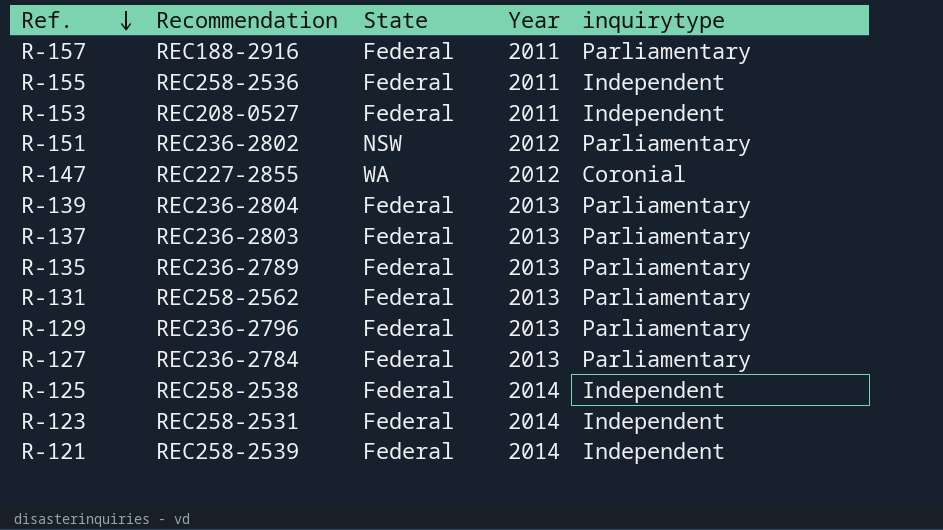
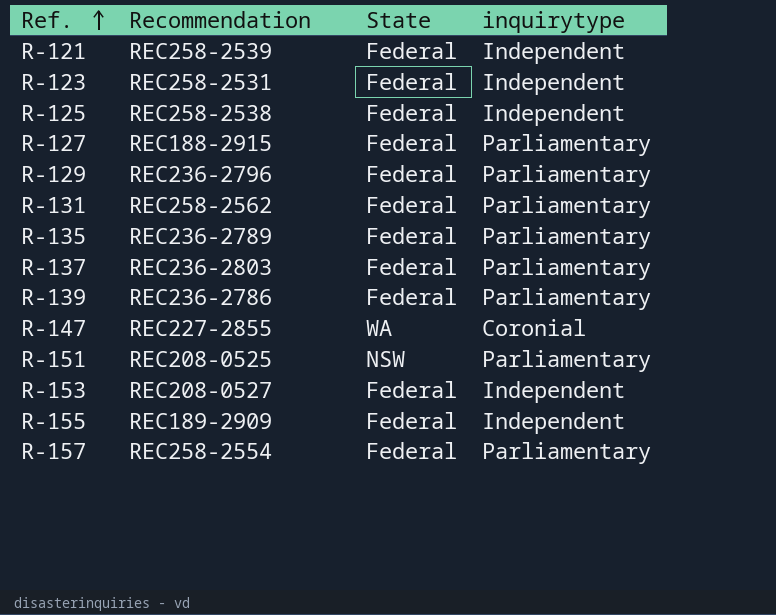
row order: Ref. descending -> Ref. ascending
column Year | position: 4 -> none
R-127 | Recommendation: REC236-2784 -> REC188-2915
R-139 | Recommendation: REC236-2804 -> REC236-2786
R-151 | Recommendation: REC236-2802 -> REC208-0525
R-155 | Recommendation: REC258-2536 -> REC189-2909
R-157 | Recommendation: REC188-2916 -> REC258-2554

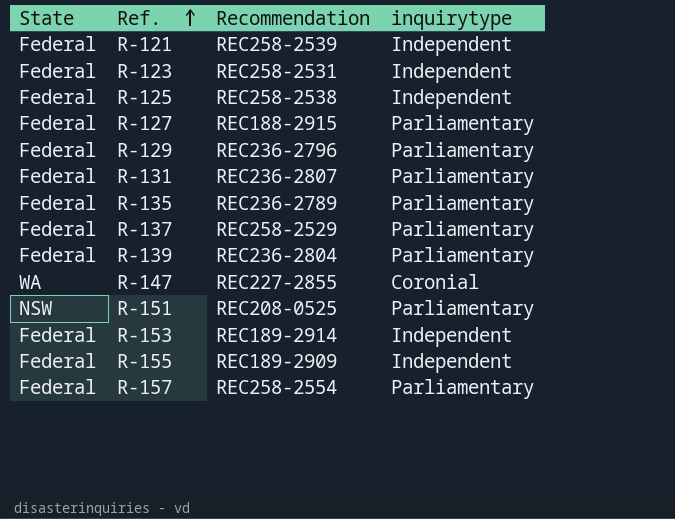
column State | position: 3 -> 1
R-131 | Recommendation: REC258-2562 -> REC236-2807
R-137 | Recommendation: REC236-2803 -> REC258-2529
R-139 | Recommendation: REC236-2786 -> REC236-2804
R-153 | Recommendation: REC208-0527 -> REC189-2914

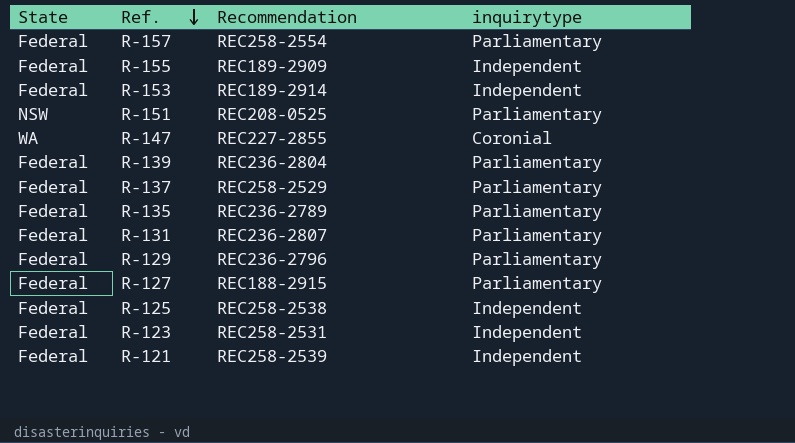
row order: Ref. ascending -> Ref. descending

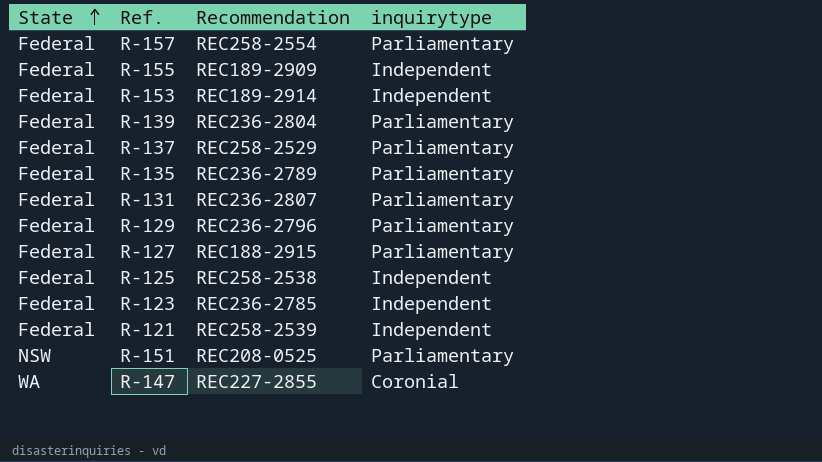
row order: Ref. descending -> State ascending
R-123 | Recommendation: REC258-2531 -> REC236-2785

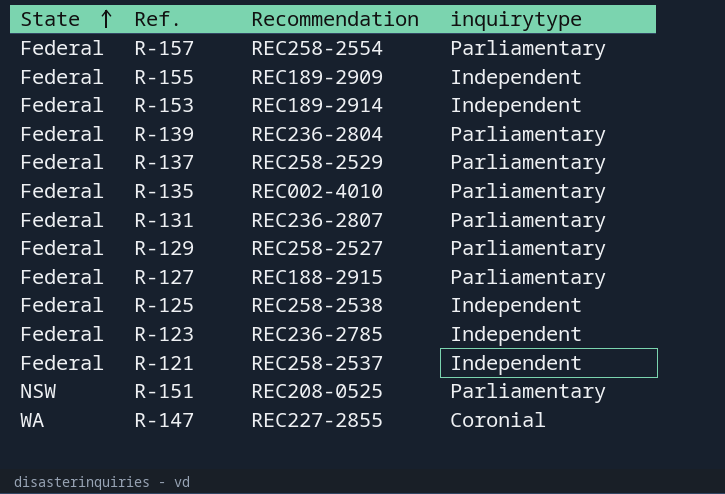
R-135 | Recommendation: REC236-2789 -> REC002-4010
R-129 | Recommendation: REC236-2796 -> REC258-2527
R-121 | Recommendation: REC258-2539 -> REC258-2537

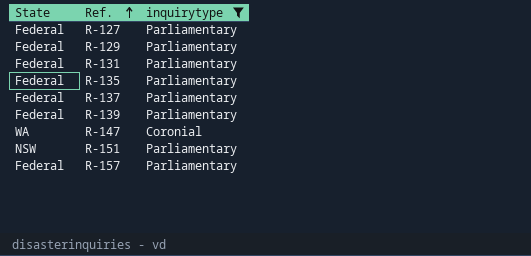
filter: none -> inquirytype != Independent
row order: State ascending -> Ref. ascending
column Recommendation | position: 3 -> none

